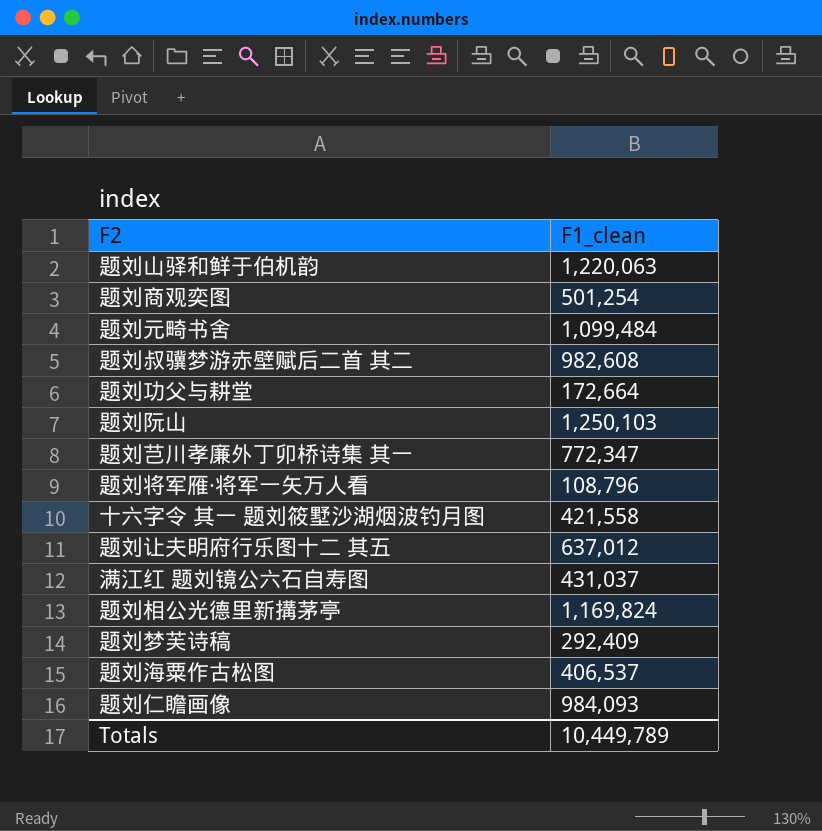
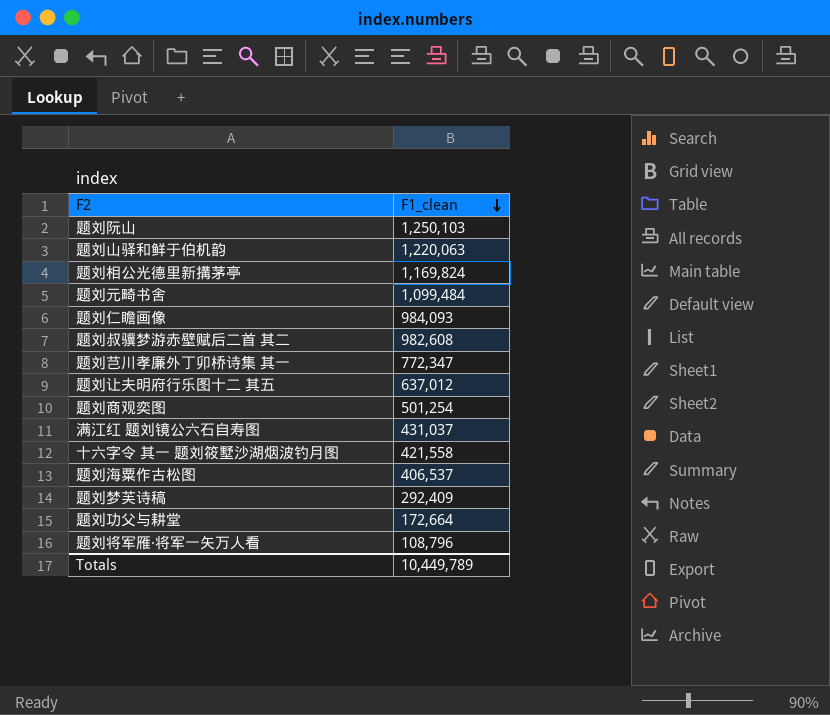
row order: none -> F1_clean descending

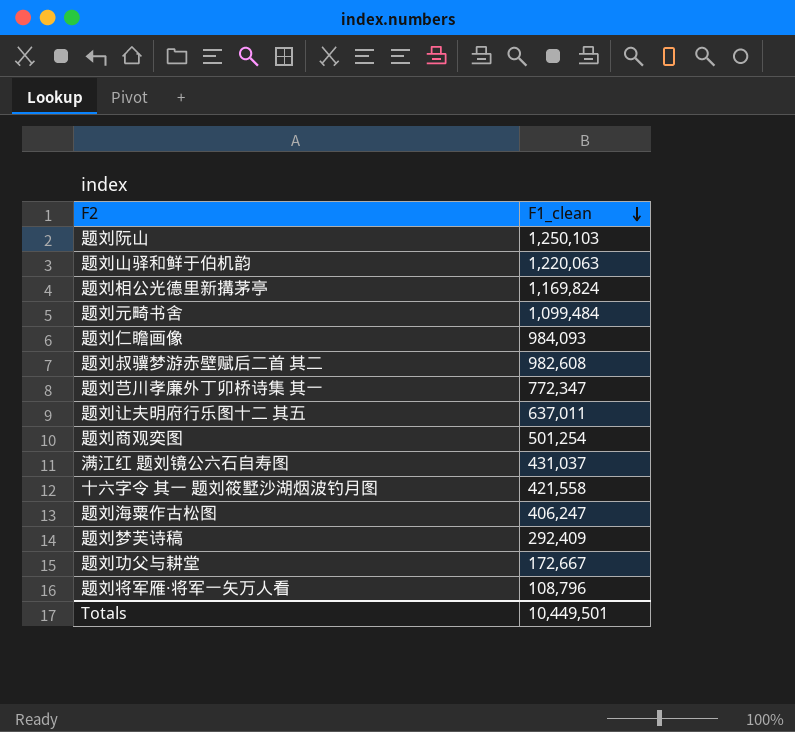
题刘让夫明府行乐图十二 其五 | F1_clean: 637,012 -> 637,011
题刘海粟作古松图 | F1_clean: 406,537 -> 406,247
题刘功父与耕堂 | F1_clean: 172,664 -> 172,667
Totals | F1_clean: 10,449,789 -> 10,449,501

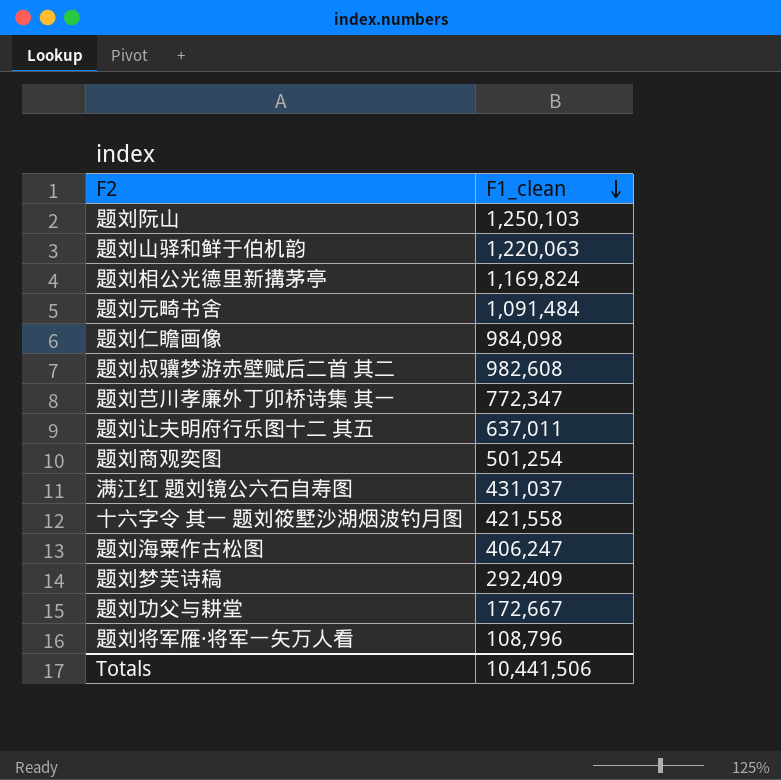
题刘元畸书舍 | F1_clean: 1,099,484 -> 1,091,484
题刘仁瞻画像 | F1_clean: 984,093 -> 984,098
Totals | F1_clean: 10,449,501 -> 10,441,506

